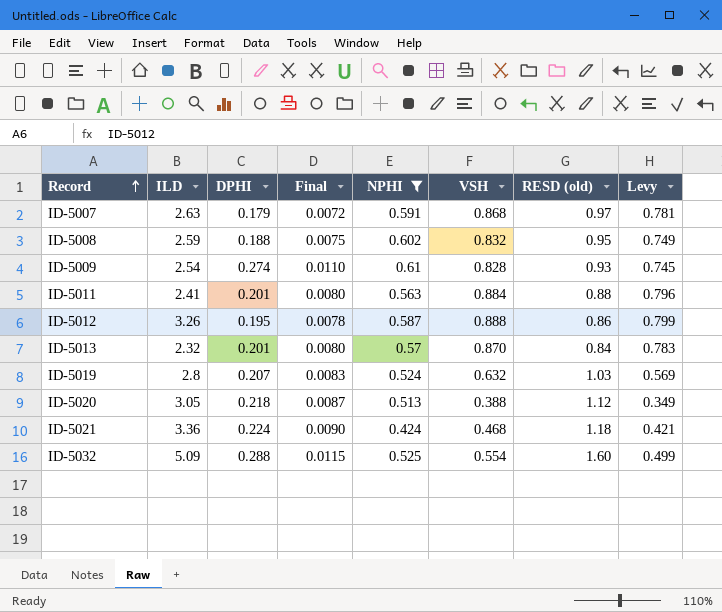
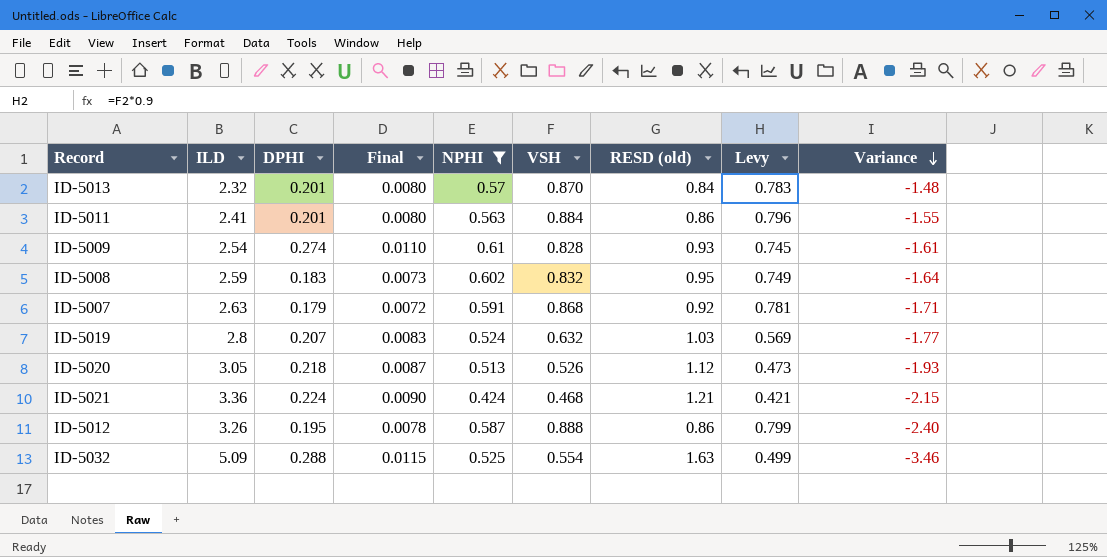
row order: Record ascending -> Variance descending
column Variance | formula: none -> [RESD (old)] - [ILD]
ID-5011 | RESD (old): 0.88 -> 0.86
ID-5008 | DPHI: 0.188 -> 0.183
ID-5008 | Final: 0.0075 -> 0.0073
ID-5007 | RESD (old): 0.97 -> 0.92
ID-5020 | VSH: 0.388 -> 0.526
ID-5020 | Levy: 0.349 -> 0.473
ID-5021 | RESD (old): 1.18 -> 1.21
ID-5032 | RESD (old): 1.60 -> 1.63

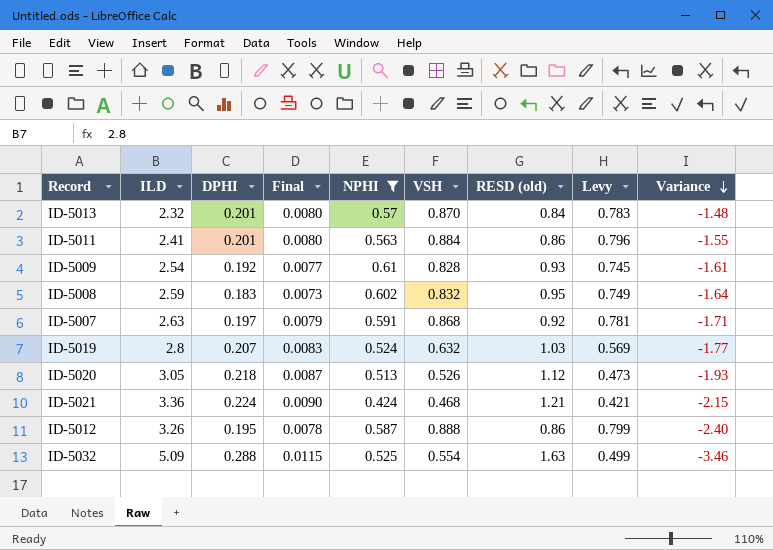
ID-5009 | DPHI: 0.274 -> 0.192
ID-5009 | Final: 0.0110 -> 0.0077
ID-5007 | DPHI: 0.179 -> 0.197
ID-5007 | Final: 0.0072 -> 0.0079

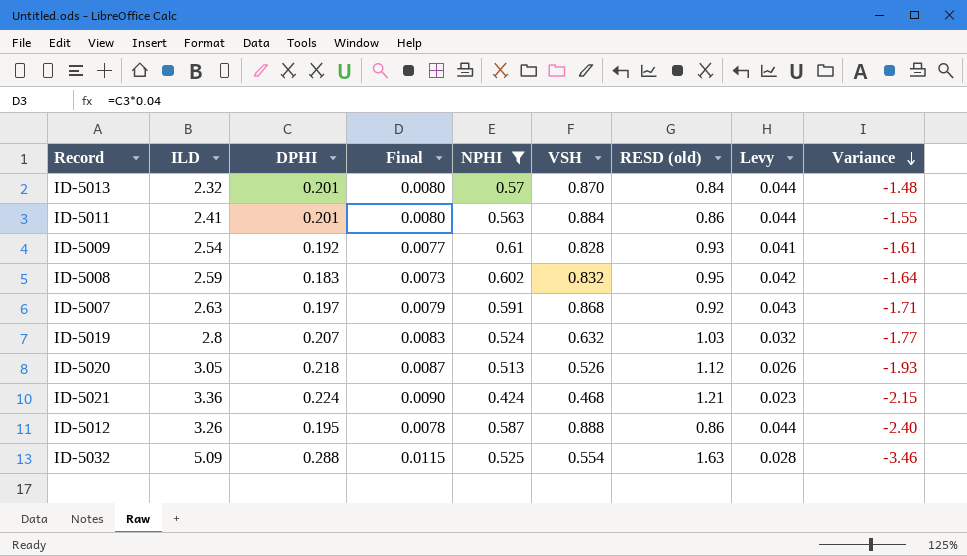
column Levy | formula: [VSH] * 0.9 -> [VSH] * 0.05

